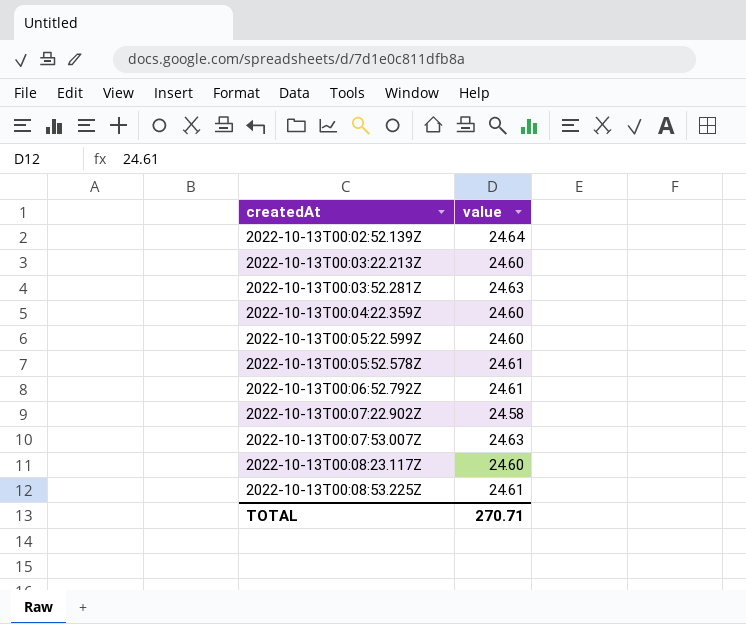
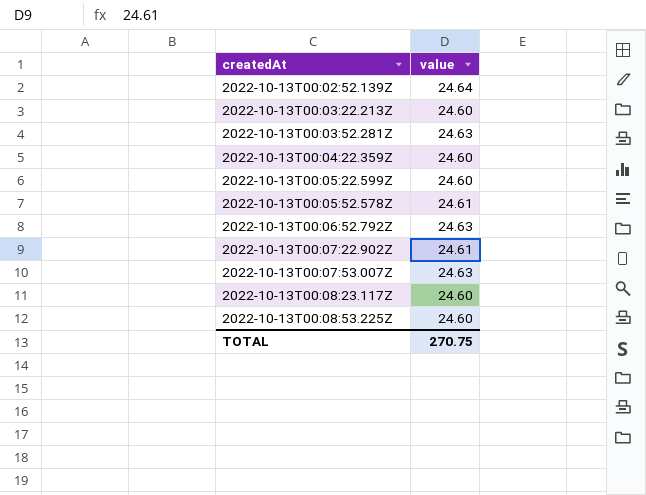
2022-10-13T00:06:52.792Z | value: 24.61 -> 24.63
2022-10-13T00:07:22.902Z | value: 24.58 -> 24.61
2022-10-13T00:08:53.225Z | value: 24.61 -> 24.60
TOTAL | value: 270.71 -> 270.75

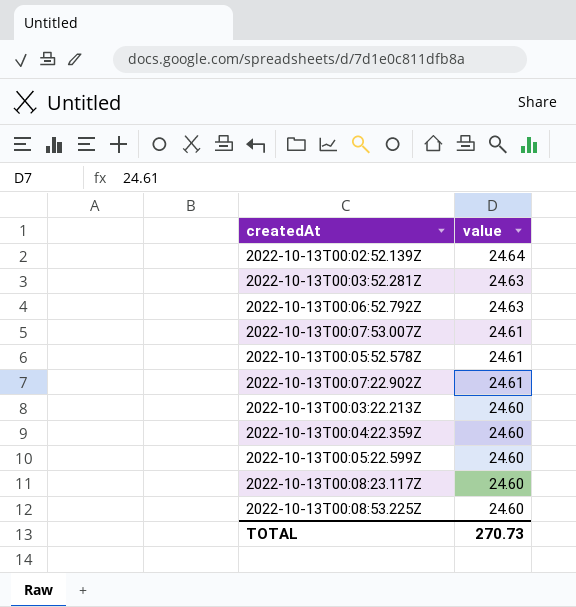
row order: createdAt ascending -> value descending
2022-10-13T00:07:53.007Z | value: 24.63 -> 24.61
TOTAL | value: 270.75 -> 270.73

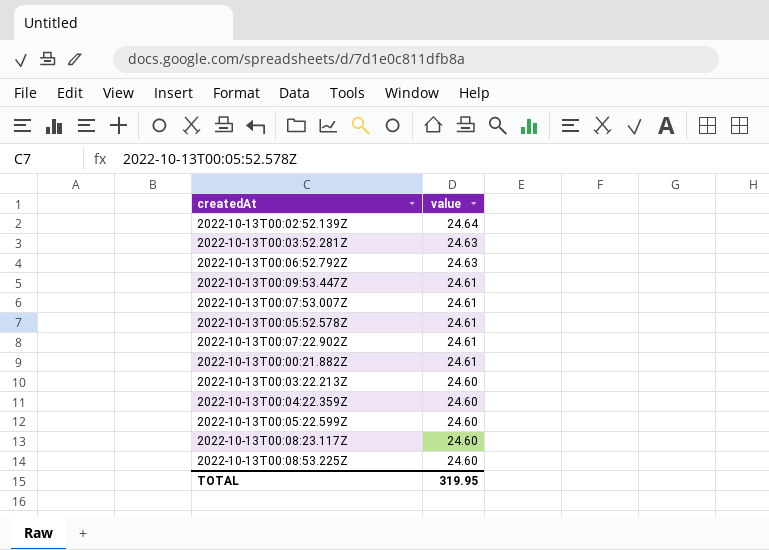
row 2022-10-13T00:09:53.447Z: none -> 24.61
row 2022-10-13T00:00:21.882Z: none -> 24.61
TOTAL | value: 270.73 -> 319.95

